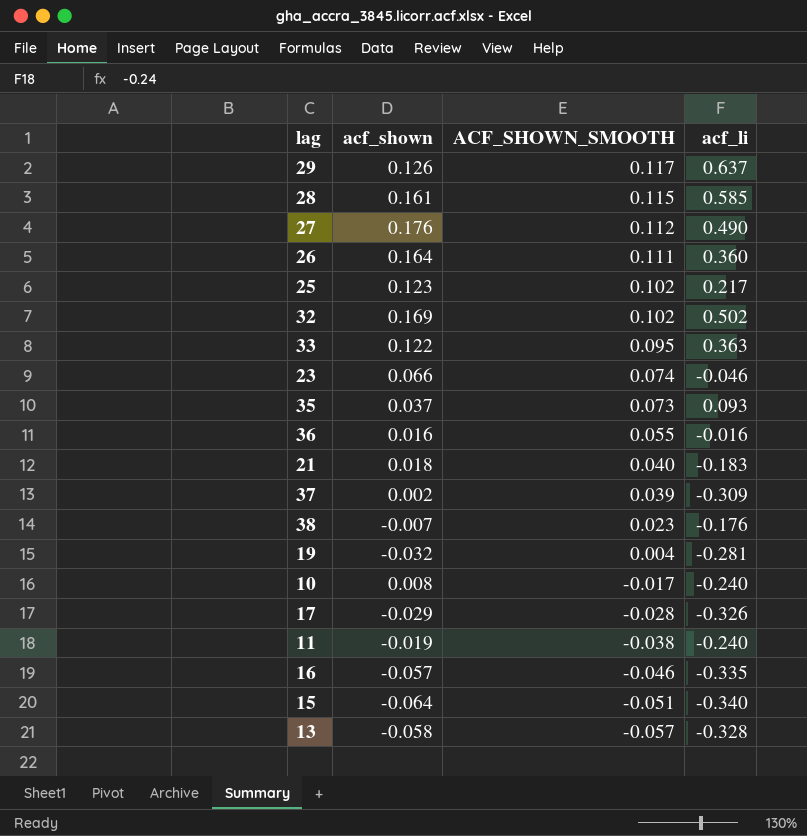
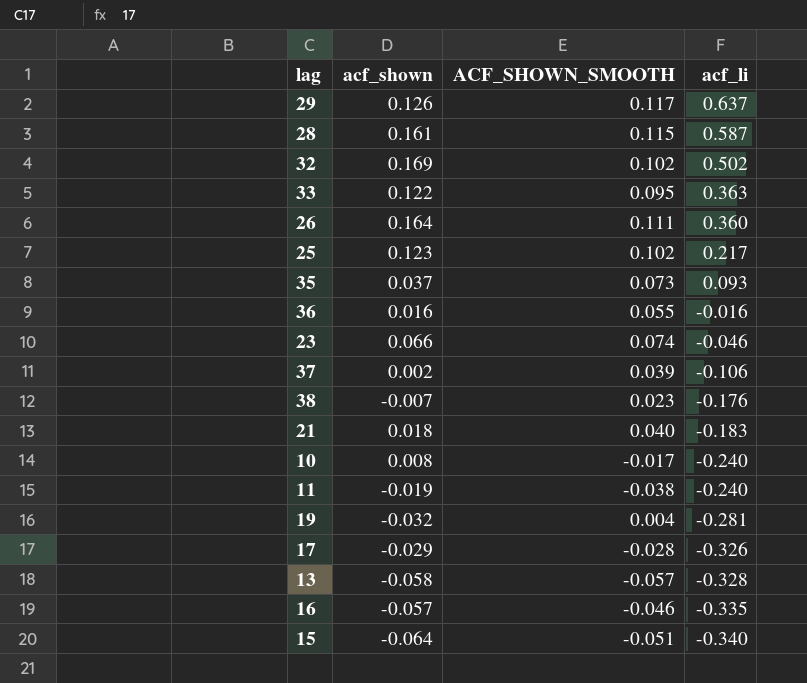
row order: ACF_SHOWN_SMOOTH descending -> acf_li descending
row 27: 0.176 | 0.112 | 0.490 -> none
28 | acf_li: 0.585 -> 0.587
37 | acf_li: -0.309 -> -0.106

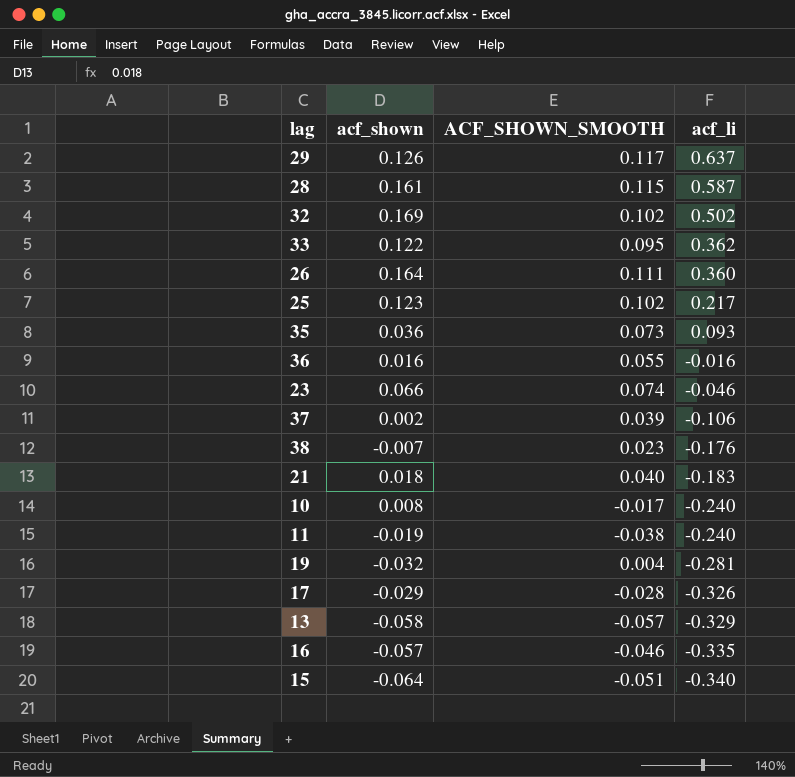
33 | acf_li: 0.363 -> 0.362
35 | acf_shown: 0.037 -> 0.036
13 | acf_li: -0.328 -> -0.329

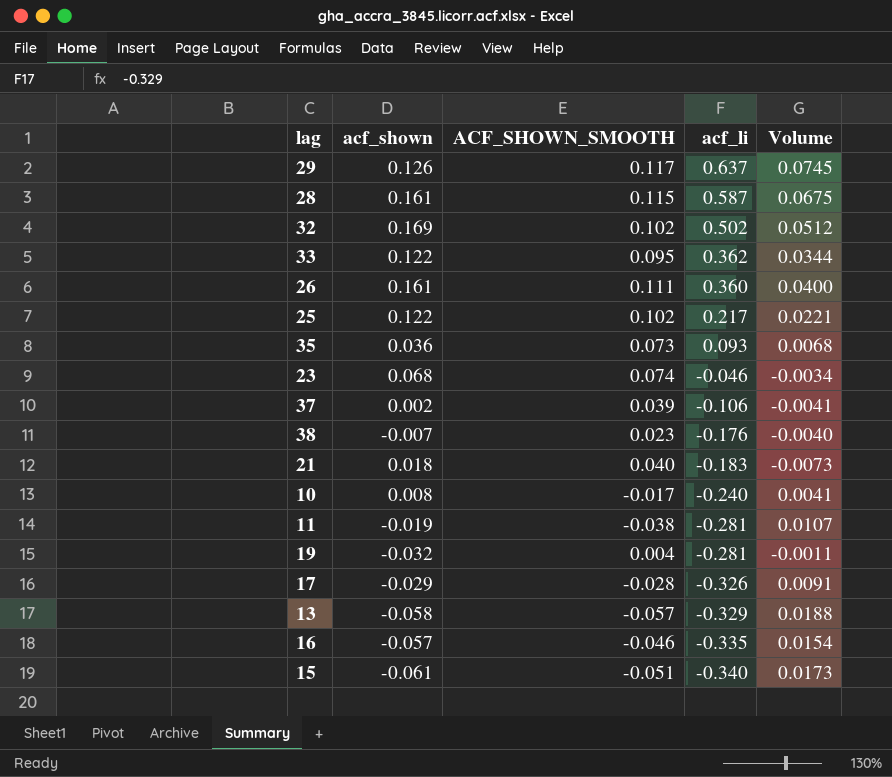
column Volume | formula: none -> [ACF_SHOWN_SMOOTH] * [acf_li]
row 36: 0.016 | 0.055 | -0.016 -> none
26 | acf_shown: 0.164 -> 0.161
25 | acf_shown: 0.123 -> 0.122
23 | acf_shown: 0.066 -> 0.068
11 | acf_li: -0.240 -> -0.281
15 | acf_shown: -0.064 -> -0.061

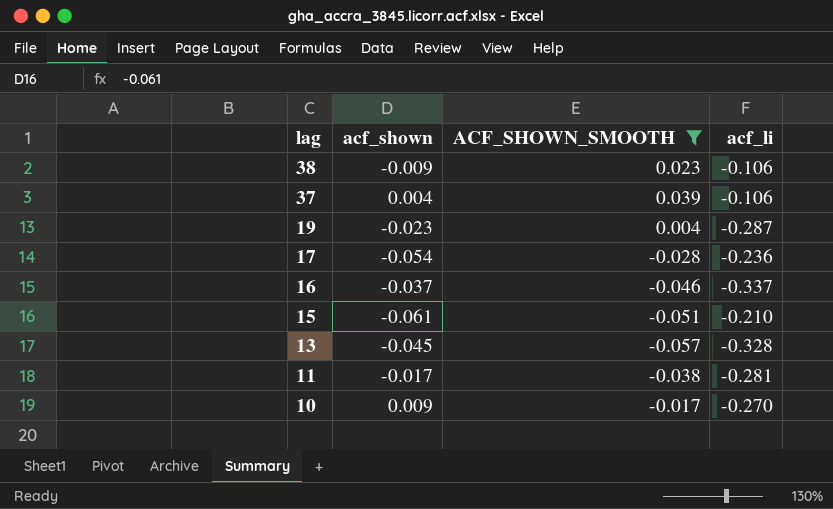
filter: none -> ACF_SHOWN_SMOOTH <= 0.039
row order: acf_li descending -> lag descending
column Volume | formula: [ACF_SHOWN_SMOOTH] * [acf_li] -> none
38 | acf_shown: -0.007 -> -0.009
38 | acf_li: -0.176 -> -0.106
37 | acf_shown: 0.002 -> 0.004
19 | acf_shown: -0.032 -> -0.023
19 | acf_li: -0.281 -> -0.287
17 | acf_shown: -0.029 -> -0.054
17 | acf_li: -0.326 -> -0.236
16 | acf_shown: -0.057 -> -0.037
16 | acf_li: -0.335 -> -0.337
15 | acf_li: -0.340 -> -0.210
13 | acf_shown: -0.058 -> -0.045
13 | acf_li: -0.329 -> -0.328
11 | acf_shown: -0.019 -> -0.017
10 | acf_shown: 0.008 -> 0.009
10 | acf_li: -0.240 -> -0.270

